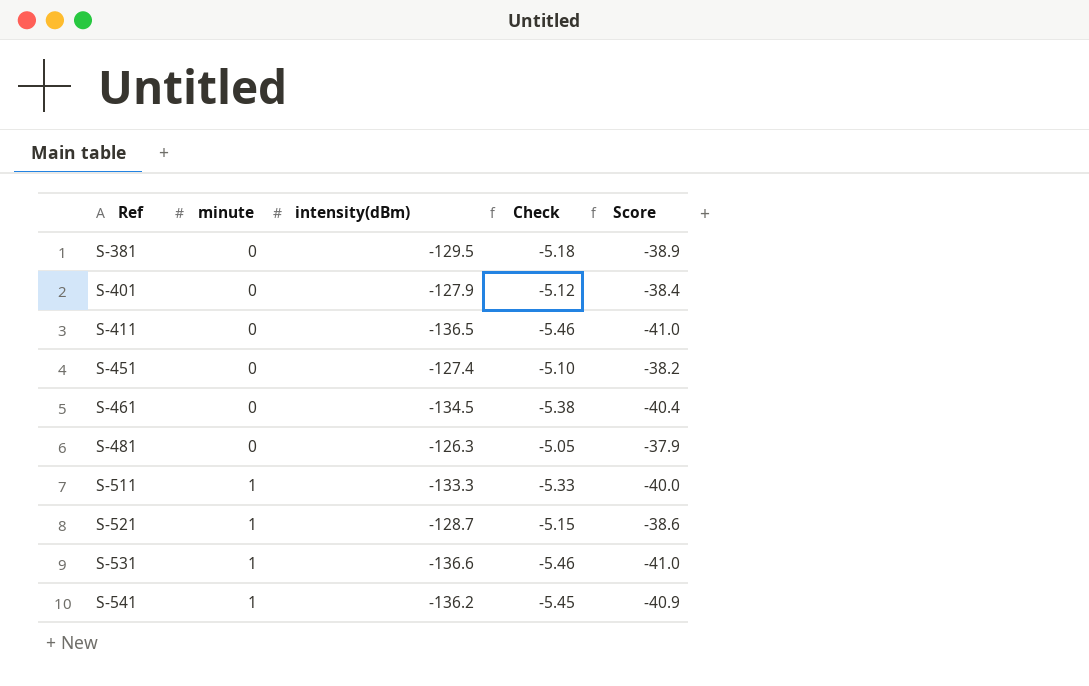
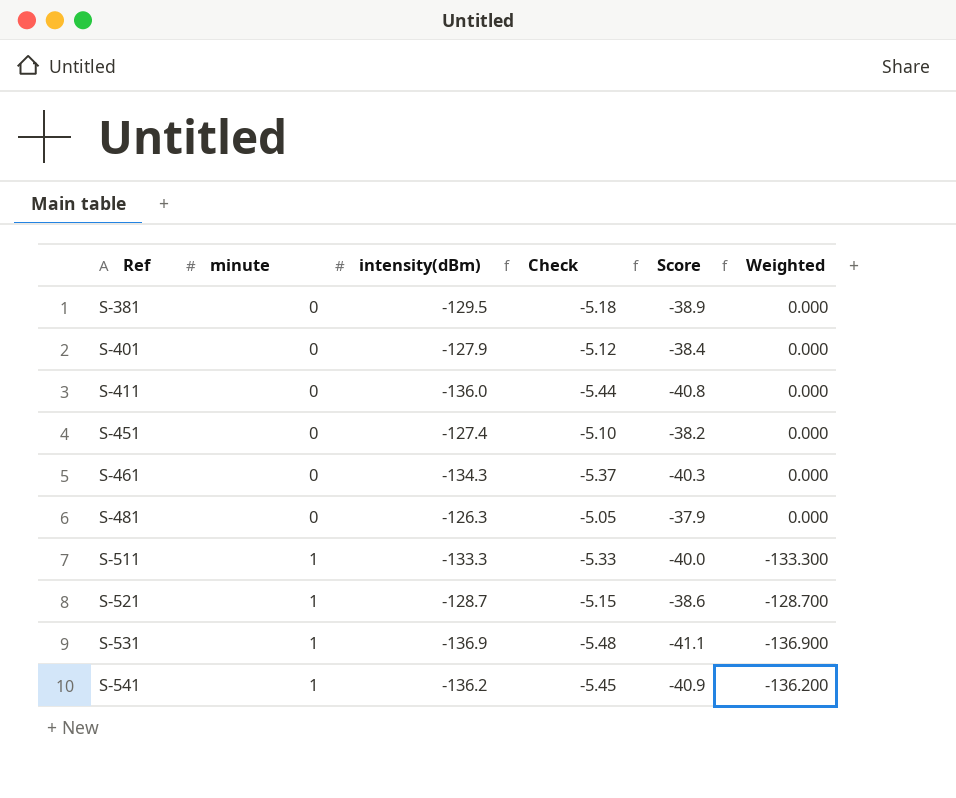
column Weighted | formula: none -> [minute] * [intensity(dBm)]
S-411 | intensity(dBm): -136.5 -> -136.0
S-411 | Check: -5.46 -> -5.44
S-411 | Score: -41.0 -> -40.8
S-461 | intensity(dBm): -134.5 -> -134.3
S-461 | Check: -5.38 -> -5.37
S-461 | Score: -40.4 -> -40.3
S-531 | intensity(dBm): -136.6 -> -136.9
S-531 | Check: -5.46 -> -5.48
S-531 | Score: -41.0 -> -41.1

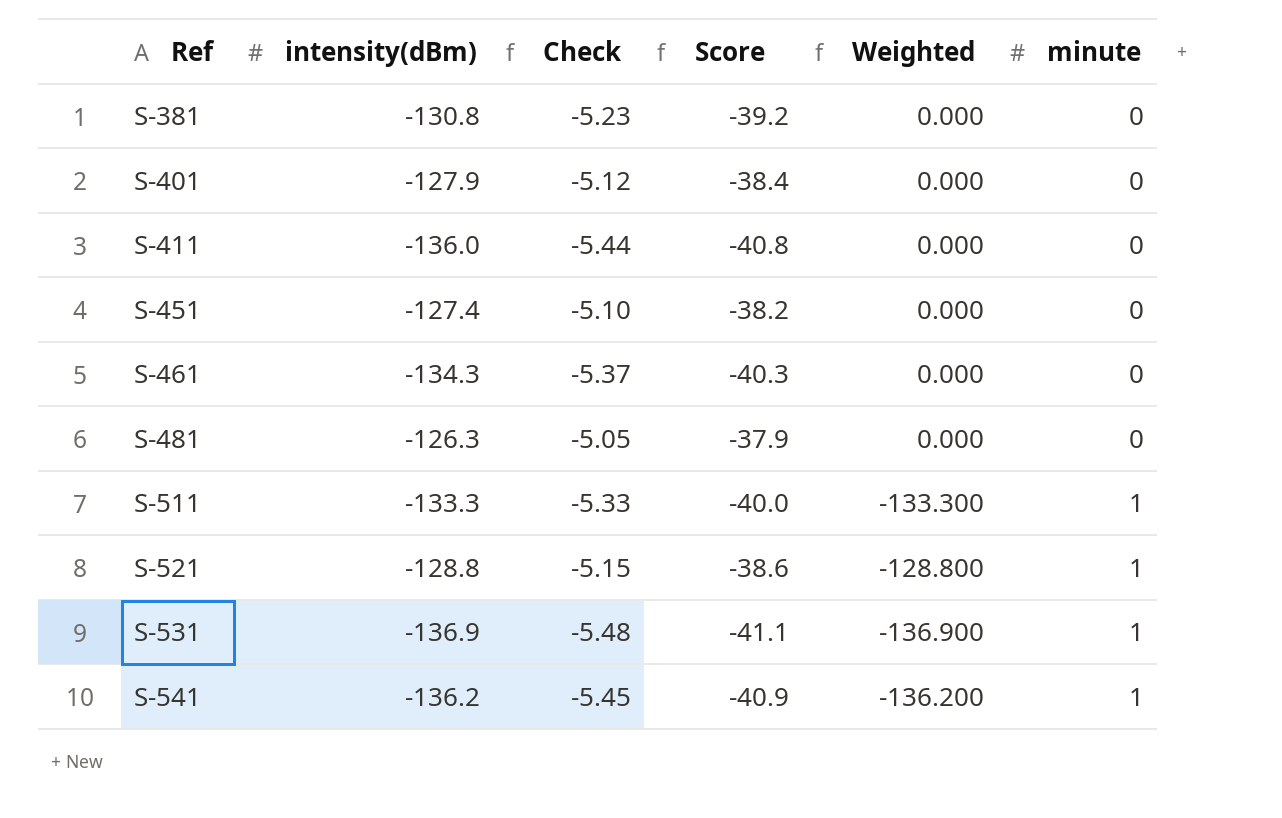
column minute | position: 2 -> 6
S-381 | intensity(dBm): -129.5 -> -130.8
S-381 | Check: -5.18 -> -5.23
S-381 | Score: -38.9 -> -39.2
S-521 | intensity(dBm): -128.7 -> -128.8
S-521 | Weighted: -128.700 -> -128.800

